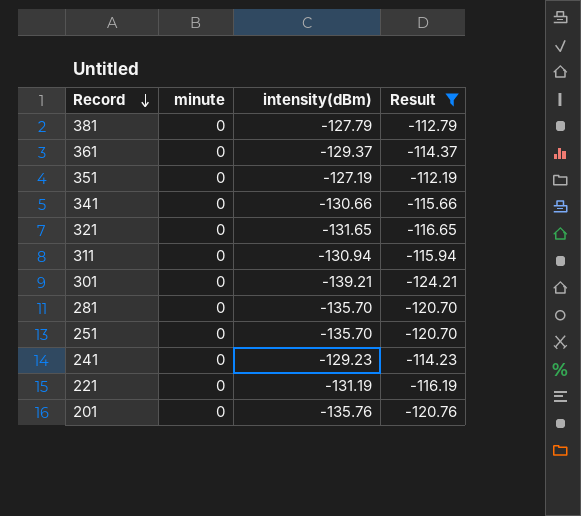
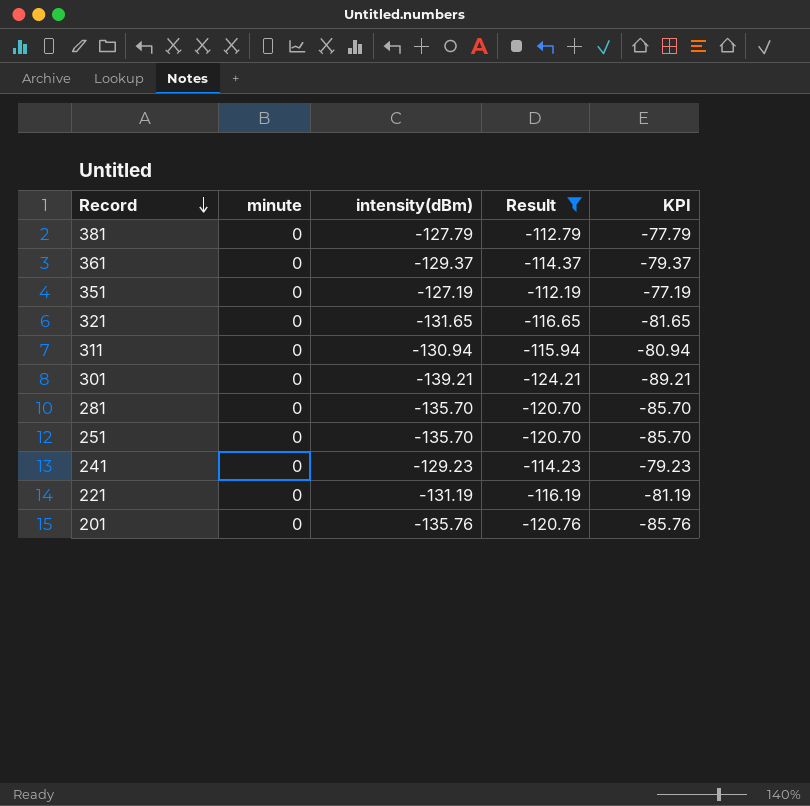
column KPI | formula: none -> [intensity(dBm)] + 50
row 341: 0 | -130.66 | -115.66 -> none

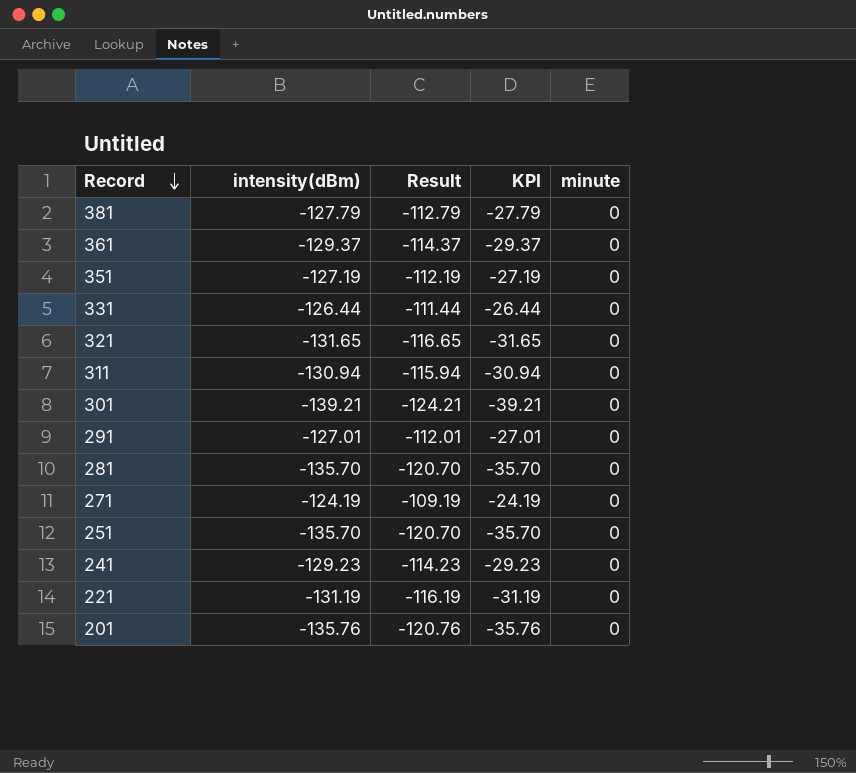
filter: Result <= -112.19 -> none
column KPI | formula: [intensity(dBm)] + 50 -> [intensity(dBm)] + 100
column minute | position: 2 -> 5

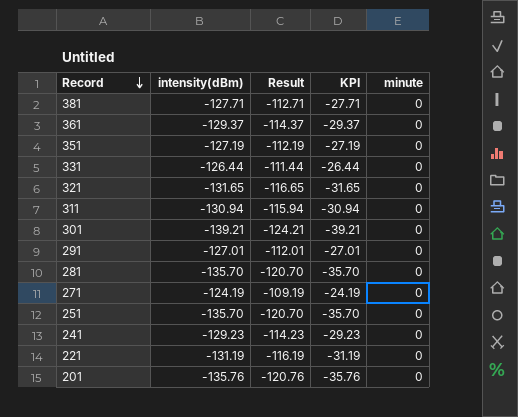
381 | intensity(dBm): -127.79 -> -127.71
381 | Result: -112.79 -> -112.71
381 | KPI: -27.79 -> -27.71

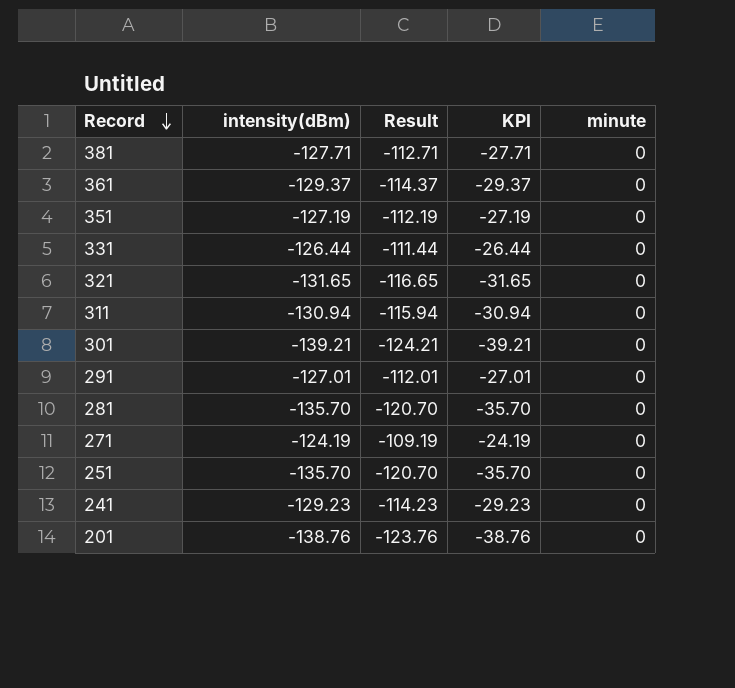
row 221: -131.19 | -116.19 | -31.19 | 0 -> none
201 | intensity(dBm): -135.76 -> -138.76
201 | Result: -120.76 -> -123.76
201 | KPI: -35.76 -> -38.76

